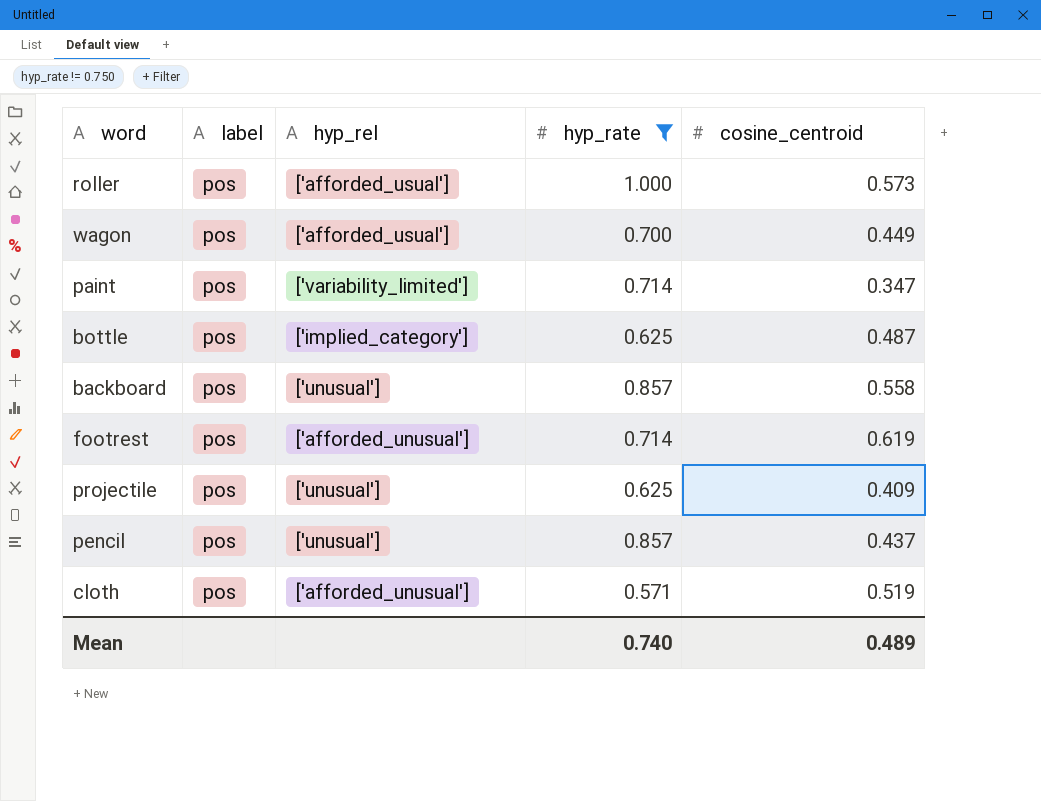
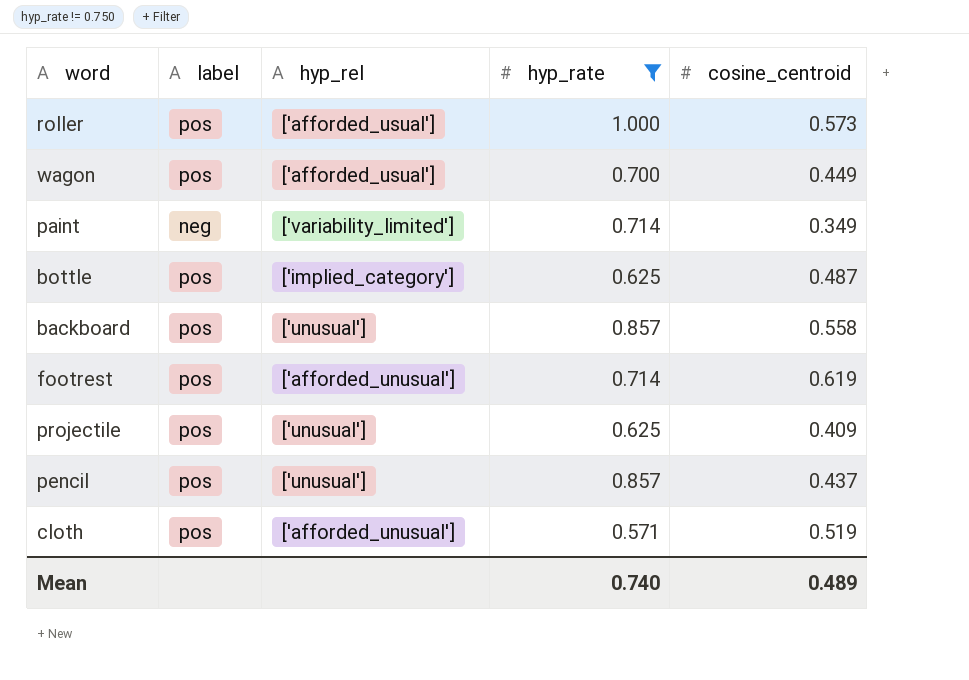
paint | label: pos -> neg
paint | cosine_centroid: 0.347 -> 0.349

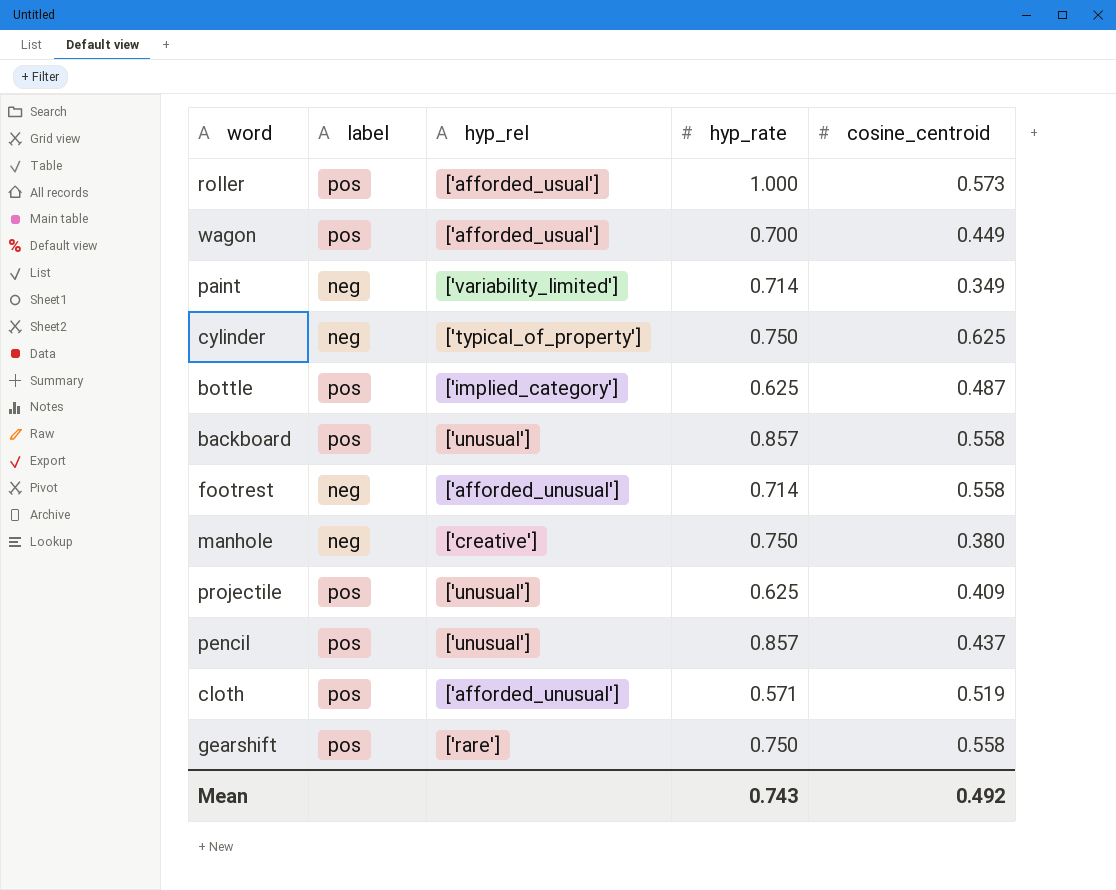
filter: hyp_rate != 0.750 -> none
footrest | label: pos -> neg
footrest | cosine_centroid: 0.619 -> 0.558
Mean | hyp_rate: 0.740 -> 0.743
Mean | cosine_centroid: 0.489 -> 0.492

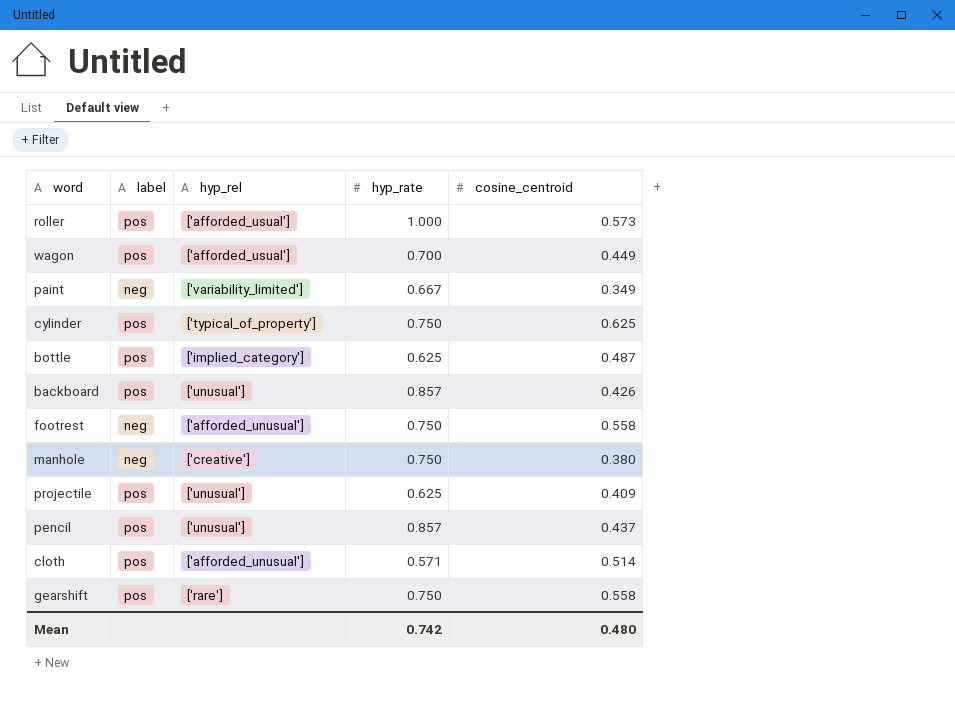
paint | hyp_rate: 0.714 -> 0.667
cylinder | label: neg -> pos
backboard | cosine_centroid: 0.558 -> 0.426
footrest | hyp_rate: 0.714 -> 0.750
cloth | cosine_centroid: 0.519 -> 0.514
Mean | hyp_rate: 0.743 -> 0.742
Mean | cosine_centroid: 0.492 -> 0.480

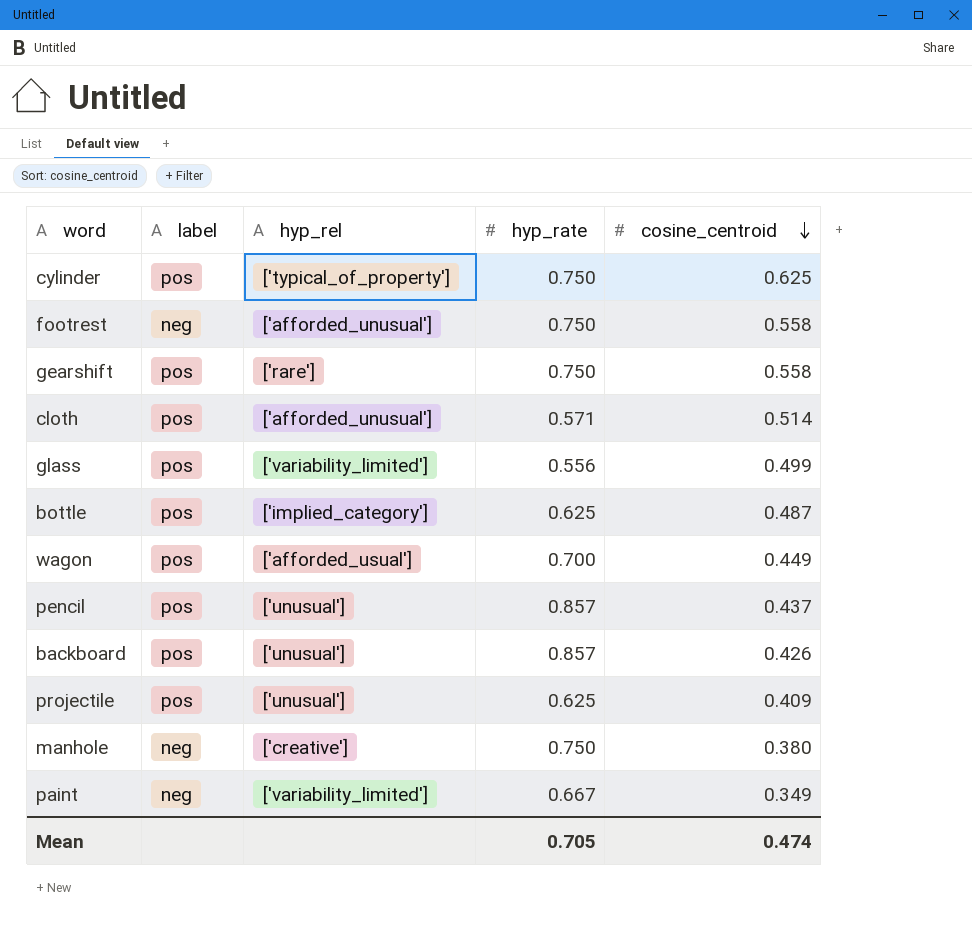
row order: none -> cosine_centroid descending
row roller: pos | ['afforded_usual'] | 1.000 | 0.573 -> none
row glass: none -> pos | ['variability_limited'] | 0.556 | 0.499
Mean | hyp_rate: 0.742 -> 0.705
Mean | cosine_centroid: 0.480 -> 0.474

